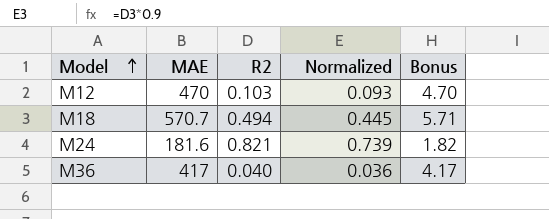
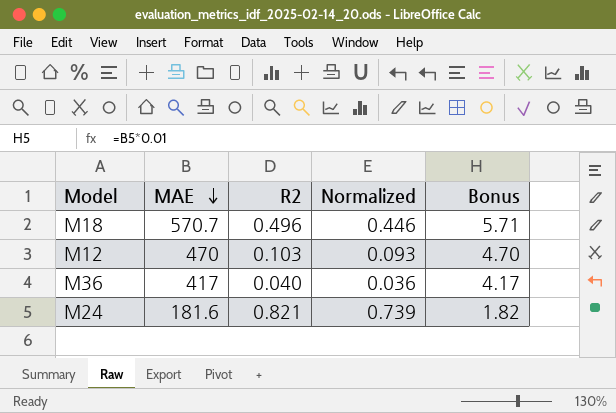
row order: Model ascending -> MAE descending
M18 | R2: 0.494 -> 0.496
M18 | Normalized: 0.445 -> 0.446

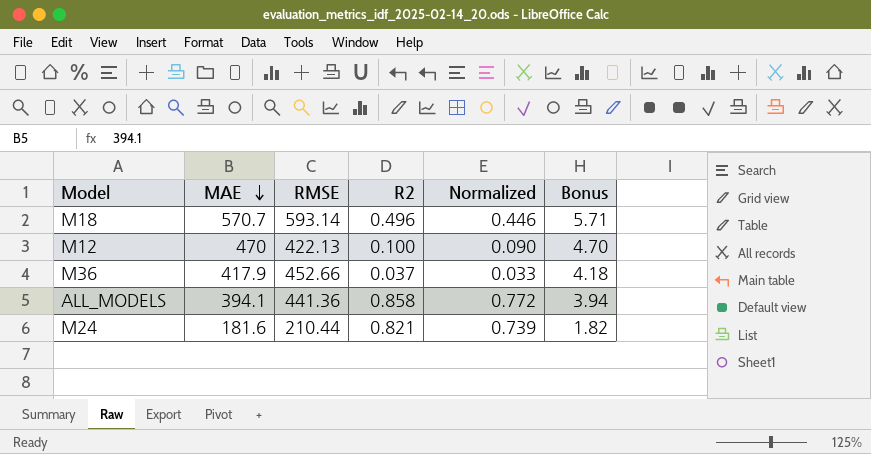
column RMSE | position: none -> 3
M12 | R2: 0.103 -> 0.100
M12 | Normalized: 0.093 -> 0.090
M36 | MAE: 417 -> 417.9
M36 | R2: 0.040 -> 0.037
M36 | Normalized: 0.036 -> 0.033
M36 | Bonus: 4.17 -> 4.18
row ALL_MODELS: none -> 394.1 | 441.36 | 0.858 | 0.772 | 3.94

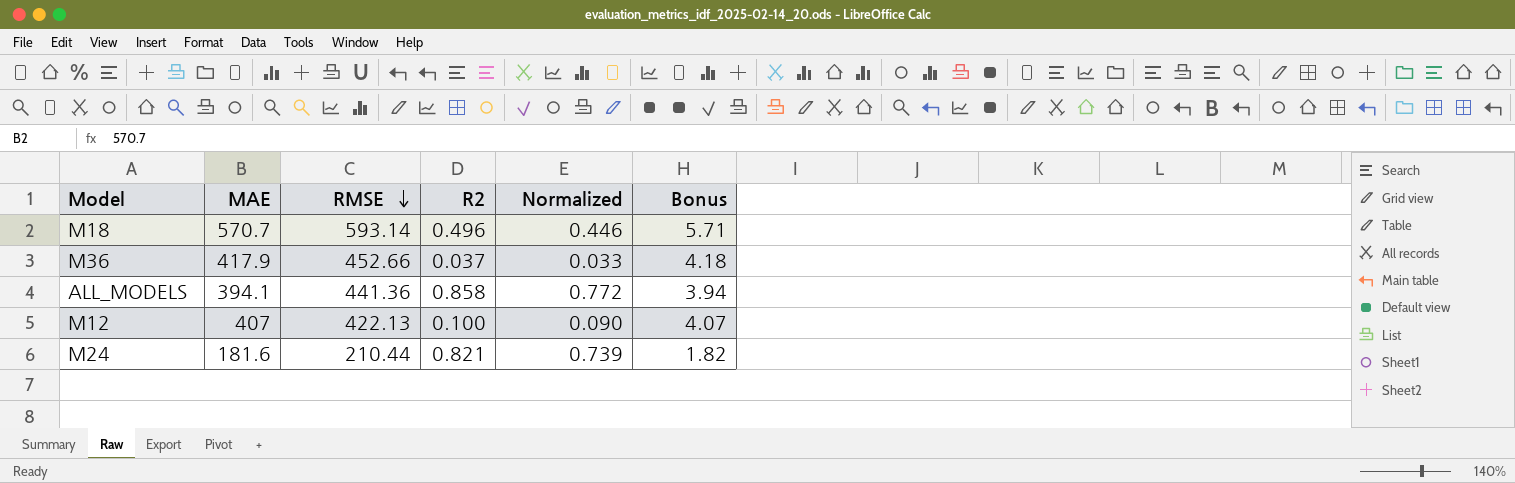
row order: MAE descending -> RMSE descending
M12 | MAE: 470 -> 407
M12 | Bonus: 4.70 -> 4.07

